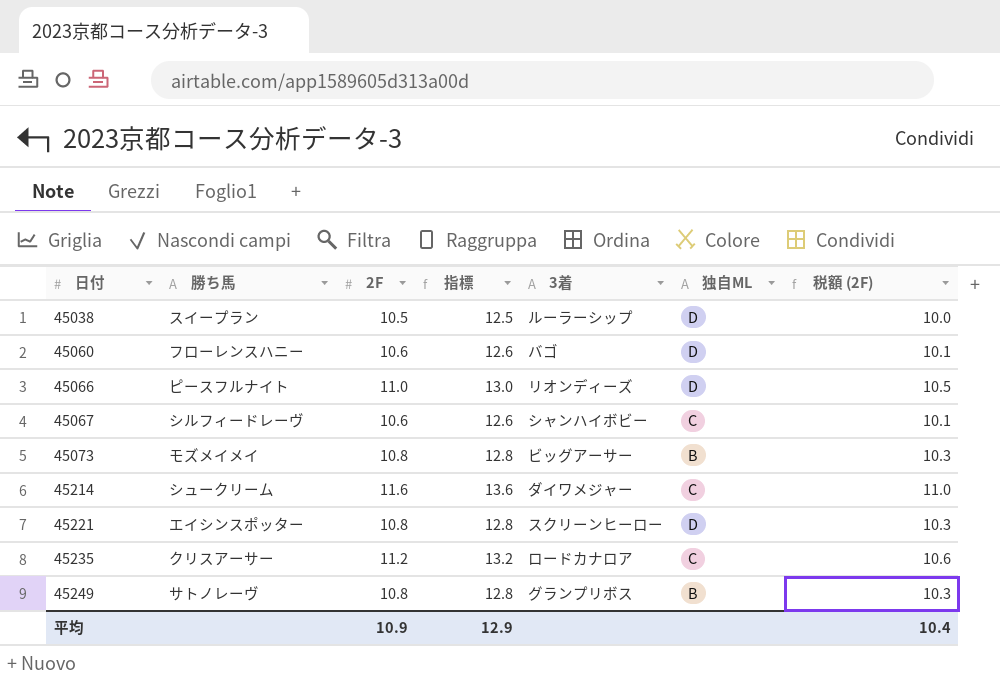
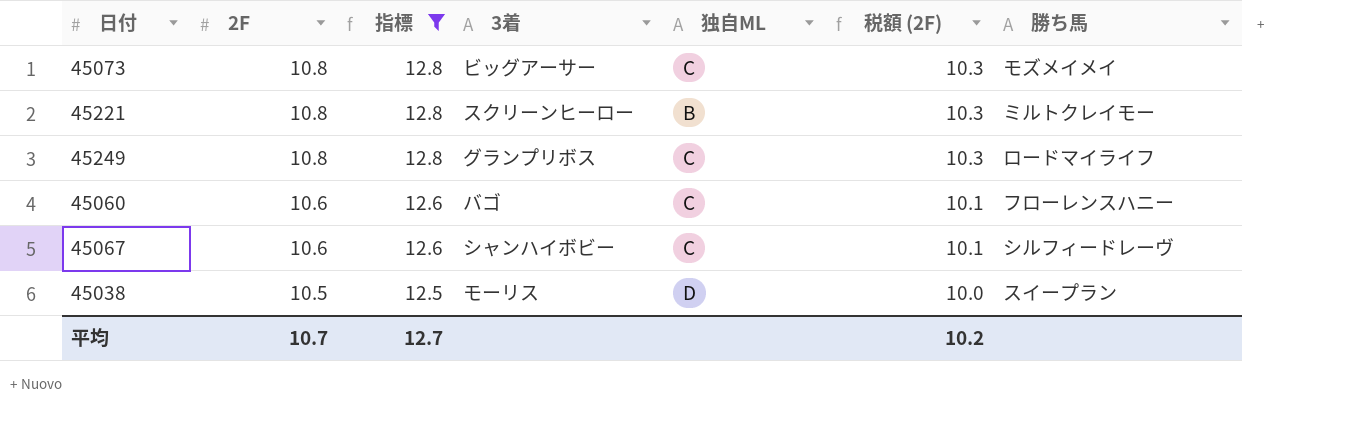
filter: none -> 指標 <= 12.8
row order: 日付 ascending -> 2F descending
column 勝ち馬 | position: 2 -> 7
45073 | 独自ML: B -> C
45221 | 独自ML: D -> B
45221 | 勝ち馬: エイシンスポッター -> ミルトクレイモー
45249 | 独自ML: B -> C
45249 | 勝ち馬: サトノレーヴ -> ロードマイライフ
45060 | 独自ML: D -> C
45038 | 3着: ルーラーシップ -> モーリス
平均 | 2F: 10.9 -> 10.7
平均 | 指標: 12.9 -> 12.7
平均 | 税額 (2F): 10.4 -> 10.2

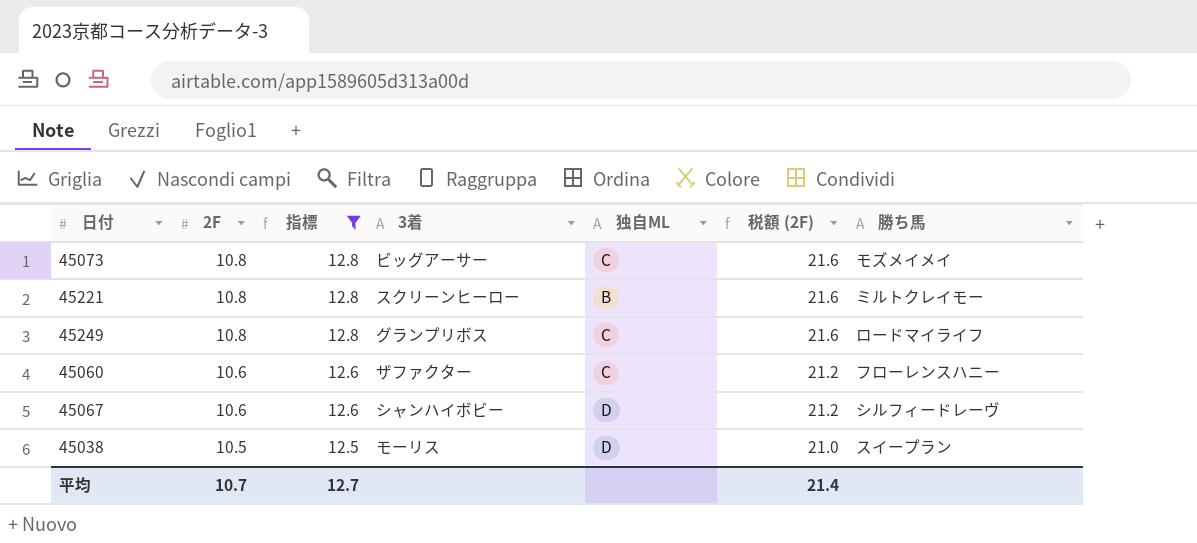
column 税額 (2F) | formula: [2F] * 0.95 -> [2F] * 2
45060 | 3着: バゴ -> ザファクター
45067 | 独自ML: C -> D
平均 | 税額 (2F): 10.2 -> 21.4

